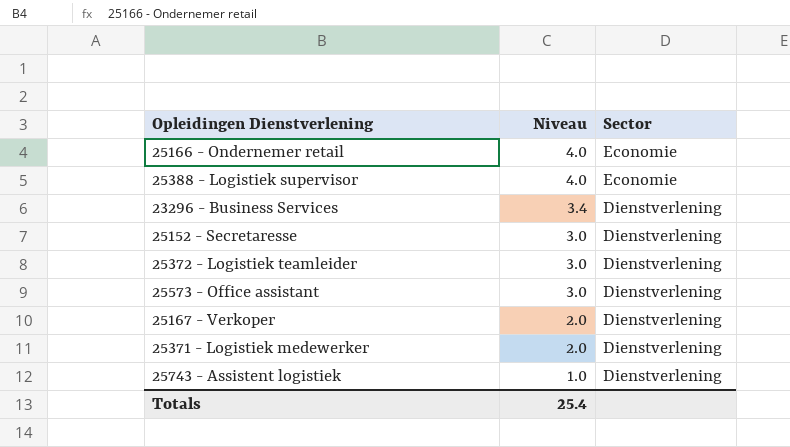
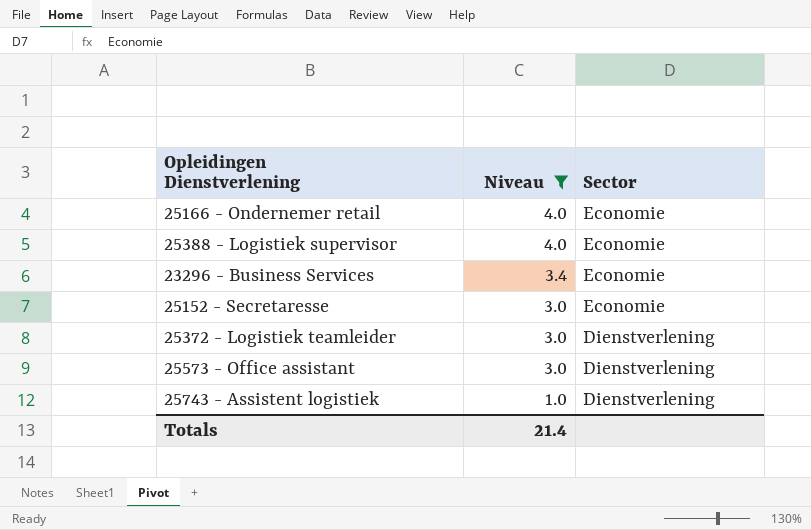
filter: none -> Niveau != 2.0
23296 - Business Services | Sector: Dienstverlening -> Economie
25152 - Secretaresse | Sector: Dienstverlening -> Economie
Totals | Niveau: 25.4 -> 21.4

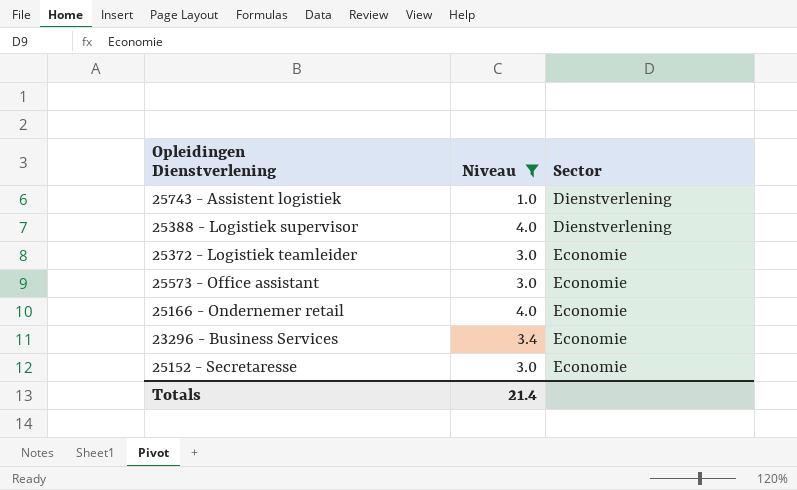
row order: Niveau descending -> Sector ascending
25388 - Logistiek supervisor | Sector: Economie -> Dienstverlening
25372 - Logistiek teamleider | Sector: Dienstverlening -> Economie
25573 - Office assistant | Sector: Dienstverlening -> Economie

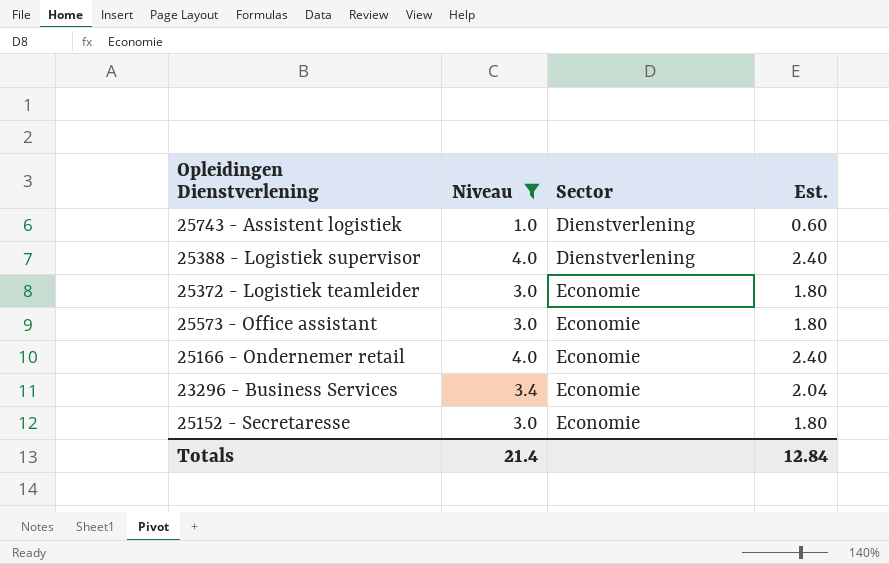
column Est. | formula: none -> [Niveau] * 0.6

